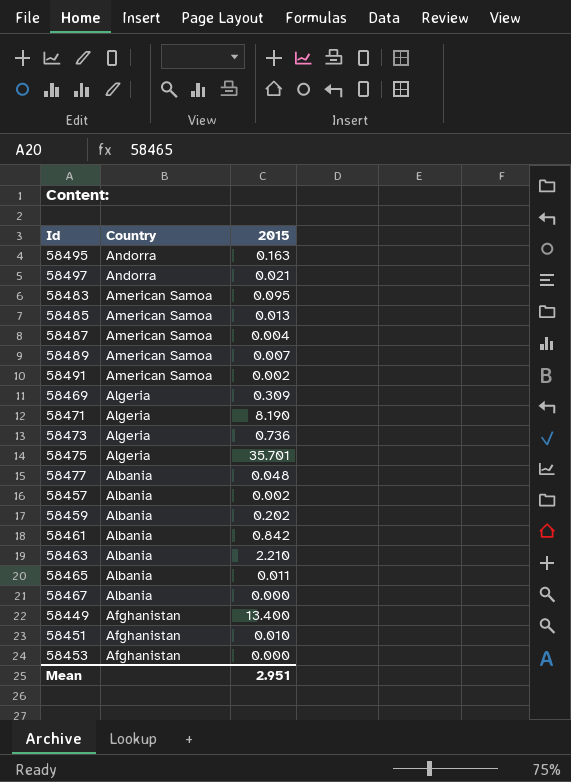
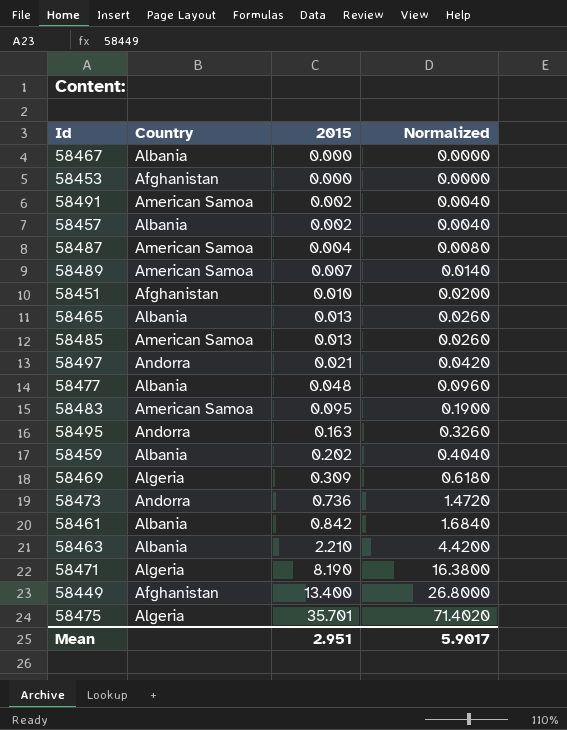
row order: Country descending -> 2015 ascending
column Normalized | formula: none -> [2015] * 2
58465 | 2015: 0.011 -> 0.013
58473 | Country: Algeria -> Andorra

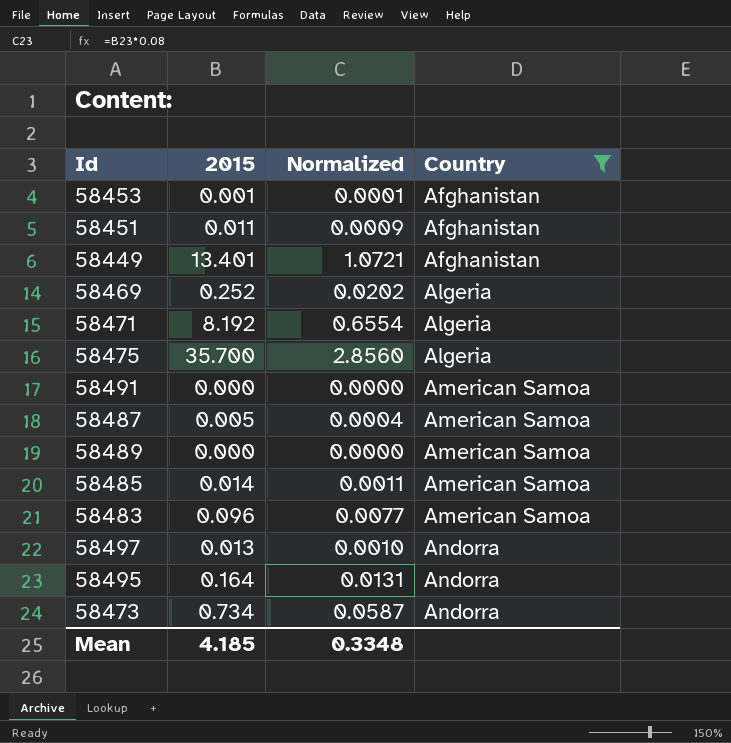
filter: none -> Country != Albania
row order: 2015 ascending -> Country ascending
column Normalized | formula: [2015] * 2 -> [2015] * 0.08
column Country | position: 2 -> 4
58453 | 2015: 0.000 -> 0.001
58451 | 2015: 0.010 -> 0.011
58449 | 2015: 13.400 -> 13.401
58469 | 2015: 0.309 -> 0.252
58471 | 2015: 8.190 -> 8.192
58475 | 2015: 35.701 -> 35.700
58491 | 2015: 0.002 -> 0.000
58487 | 2015: 0.004 -> 0.005
58489 | 2015: 0.007 -> 0.000
58485 | 2015: 0.013 -> 0.014
58483 | 2015: 0.095 -> 0.096
58497 | 2015: 0.021 -> 0.013
58495 | 2015: 0.163 -> 0.164
58473 | 2015: 0.736 -> 0.734
Mean | 2015: 2.951 -> 4.185
Mean | Normalized: 5.9017 -> 0.3348

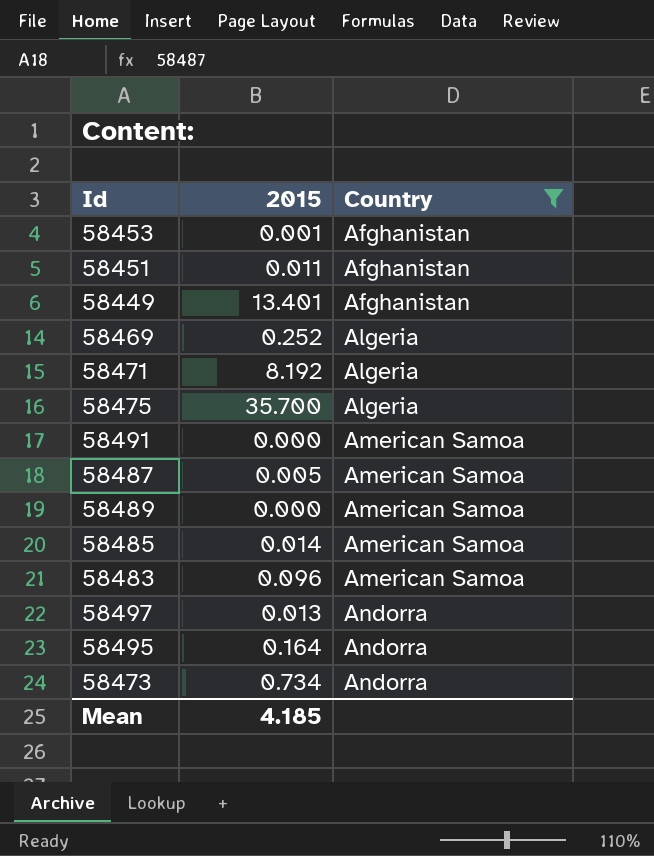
column Normalized | formula: [2015] * 0.08 -> none

